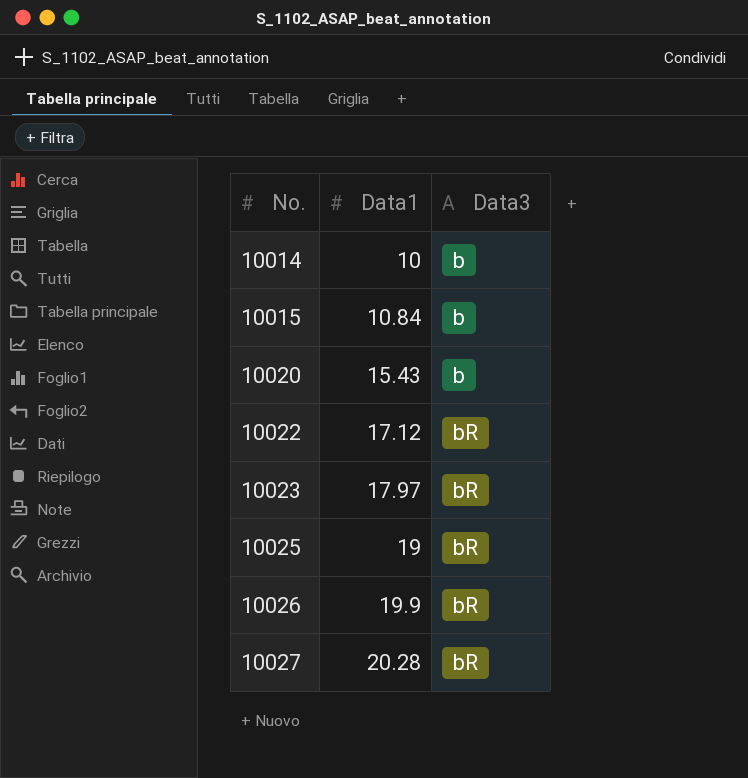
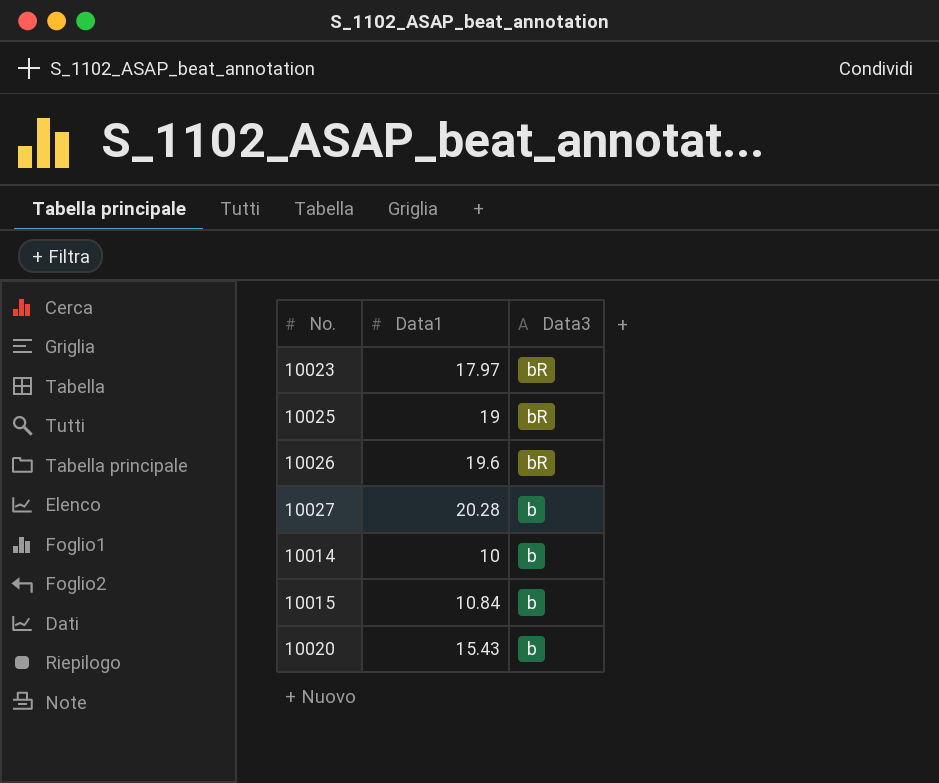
row order: No. ascending -> Data3 descending
row 10022: 17.12 | bR -> none
10026 | Data1: 19.9 -> 19.6
10027 | Data3: bR -> b

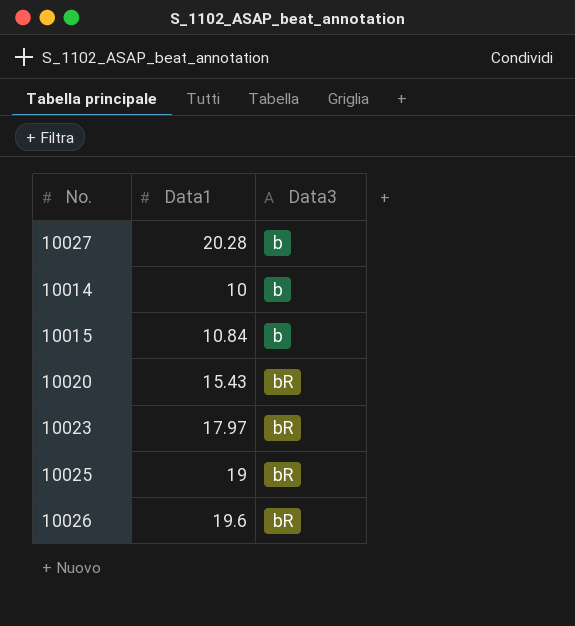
row order: Data3 descending -> Data3 ascending
10020 | Data3: b -> bR

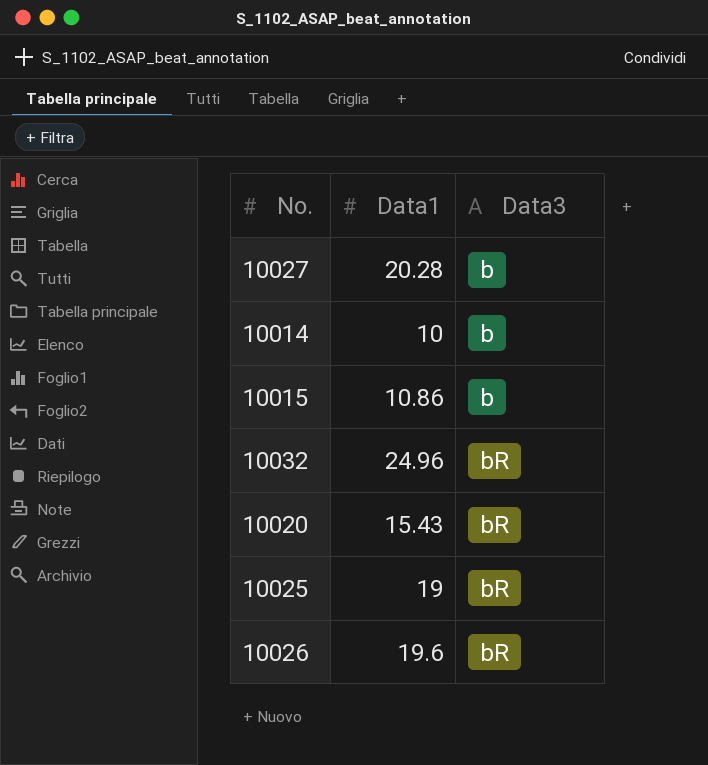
row 10023: 17.97 | bR -> none
10015 | Data1: 10.84 -> 10.86
row 10032: none -> 24.96 | bR

